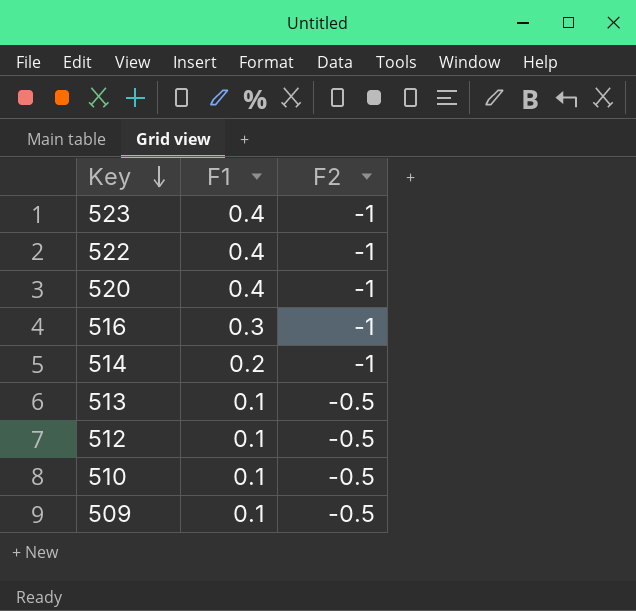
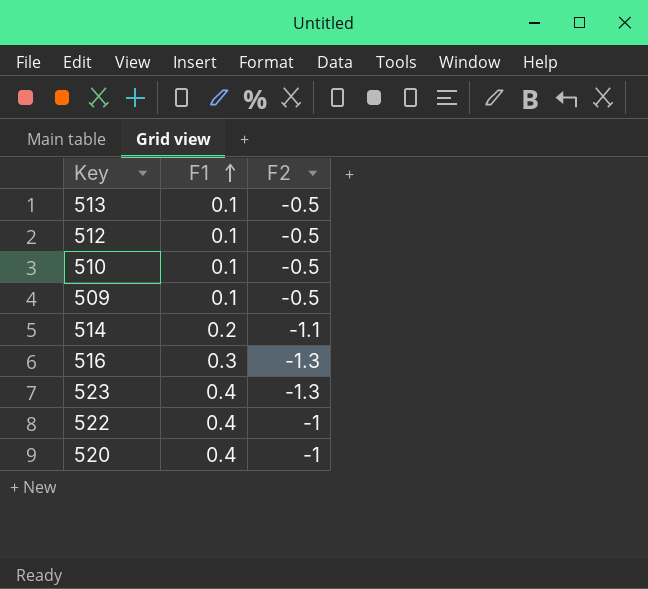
row order: Key descending -> F1 ascending
514 | F2: -1 -> -1.1
516 | F2: -1 -> -1.3
523 | F2: -1 -> -1.3

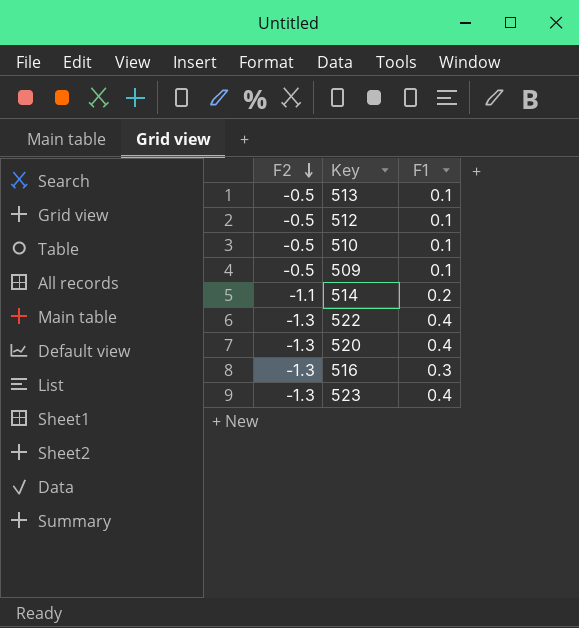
row order: F1 ascending -> F2 descending
column F2 | position: 3 -> 1
522 | F2: -1 -> -1.3
520 | F2: -1 -> -1.3

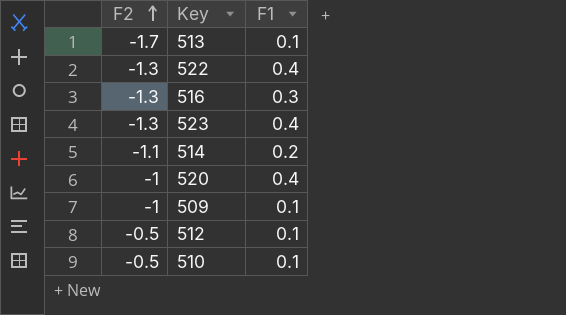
row order: F2 descending -> F2 ascending
513 | F2: -0.5 -> -1.7
520 | F2: -1.3 -> -1
509 | F2: -0.5 -> -1

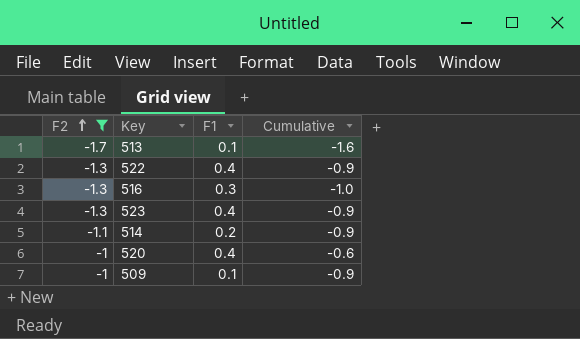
filter: none -> F2 != -0.5
column Cumulative | formula: none -> [F2] + [F1]

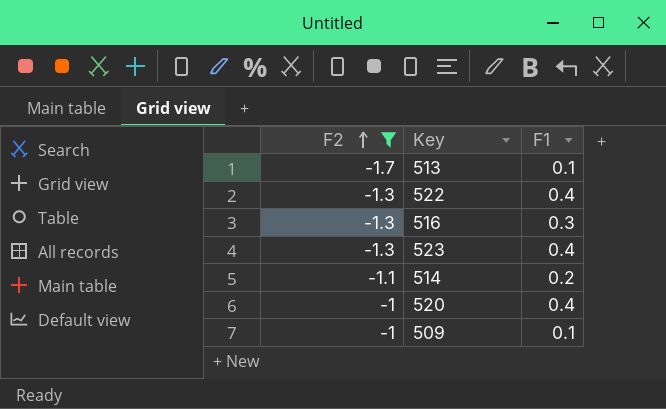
column Cumulative | formula: [F2] + [F1] -> none

